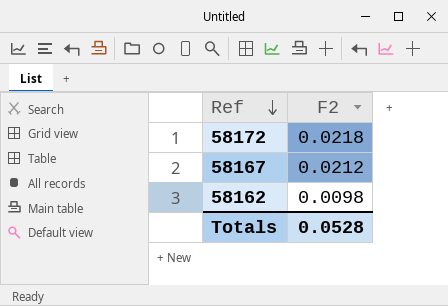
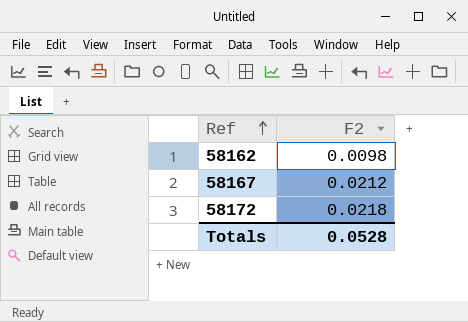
row order: Ref descending -> Ref ascending

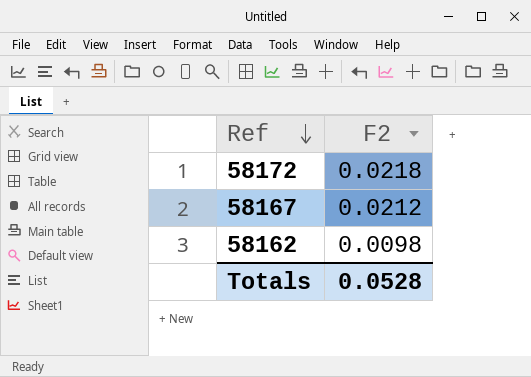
row order: Ref ascending -> Ref descending

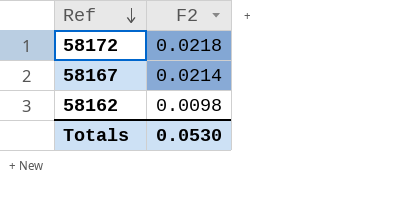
58167 | F2: 0.0212 -> 0.0214
Totals | F2: 0.0528 -> 0.0530

